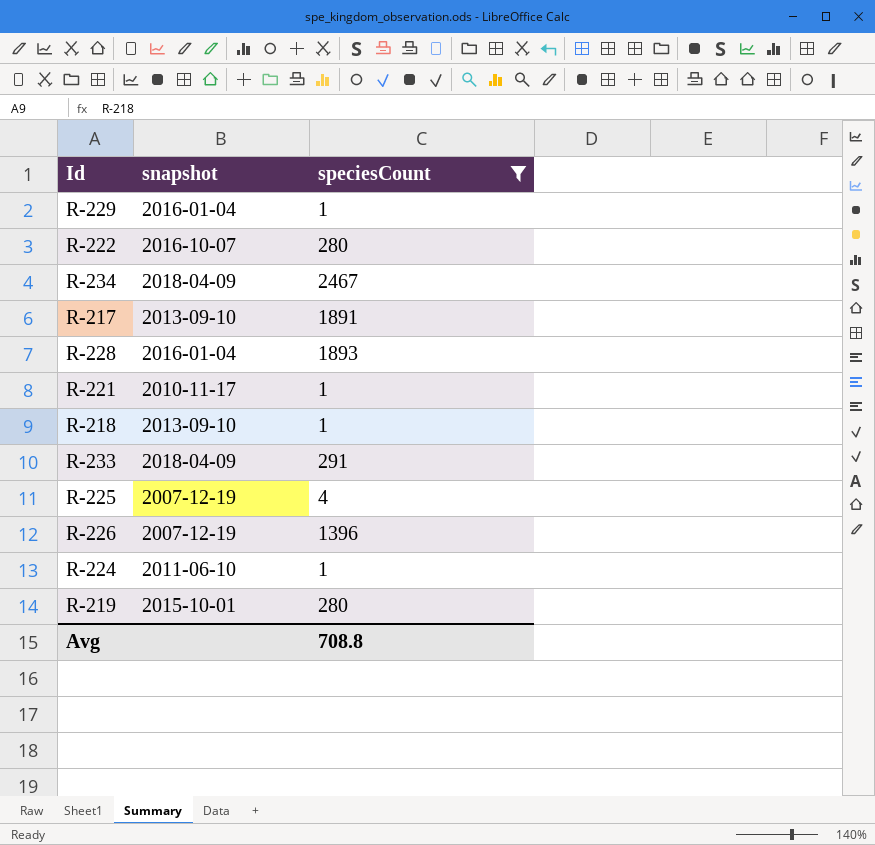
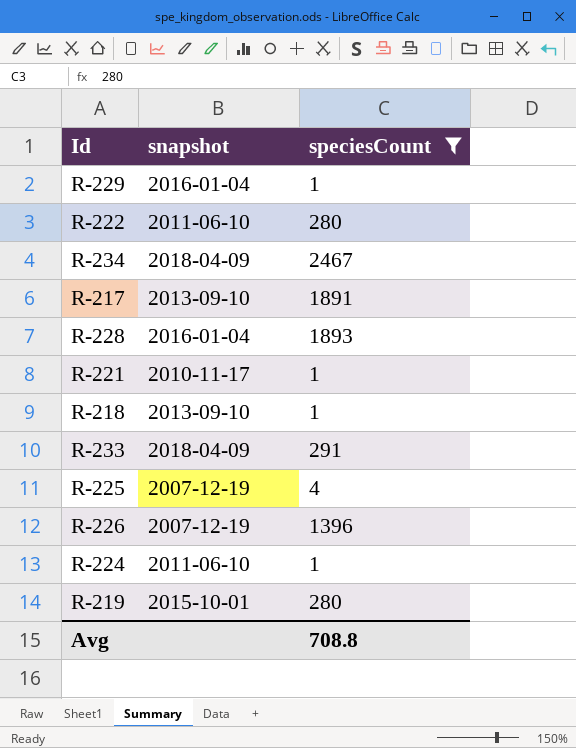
R-222 | snapshot: 2016-10-07 -> 2011-06-10

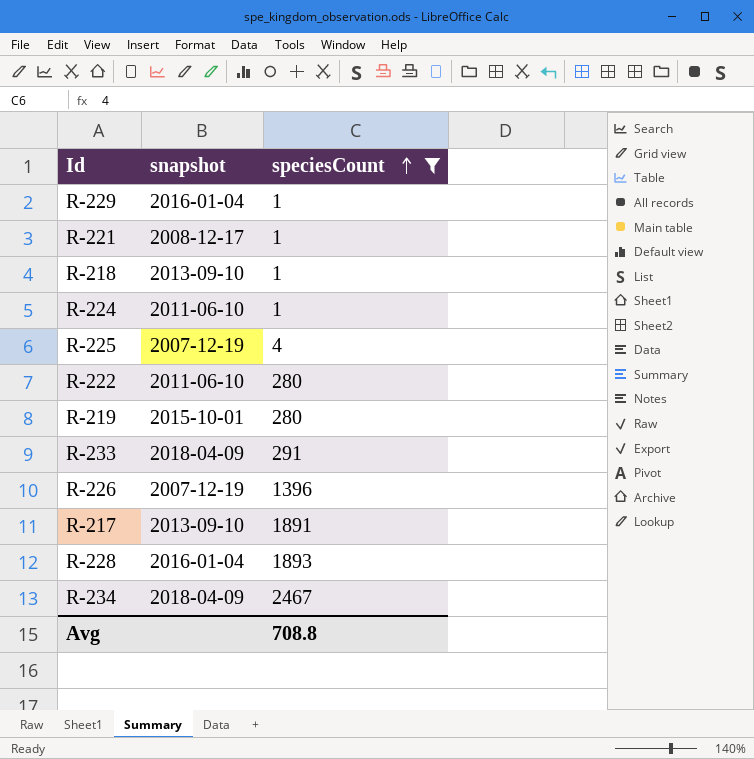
row order: none -> speciesCount ascending
R-221 | snapshot: 2010-11-17 -> 2008-12-17

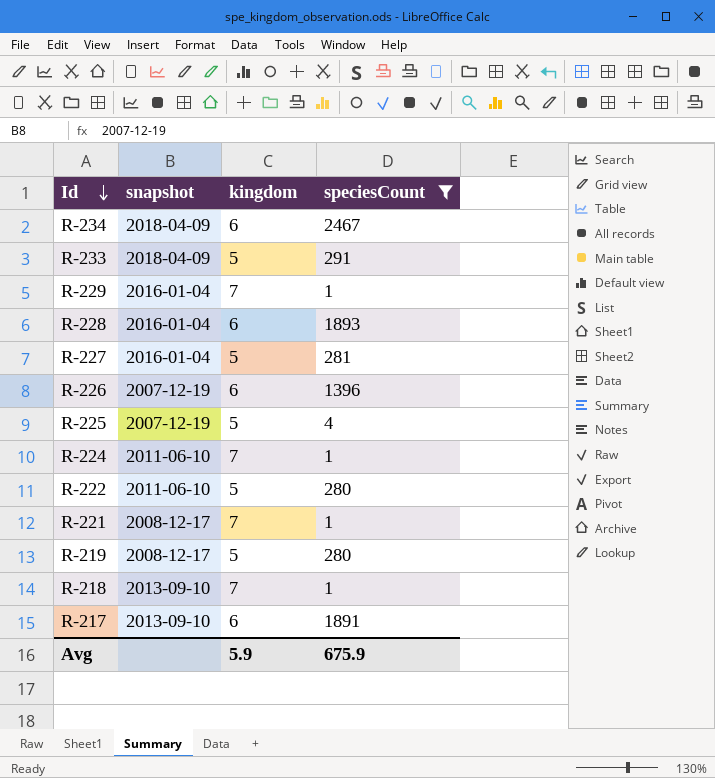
row order: speciesCount ascending -> Id descending
column kingdom | position: none -> 3
row R-227: none -> 2016-01-04 | 5 | 281
R-219 | snapshot: 2015-10-01 -> 2008-12-17
Avg | speciesCount: 708.8 -> 675.9

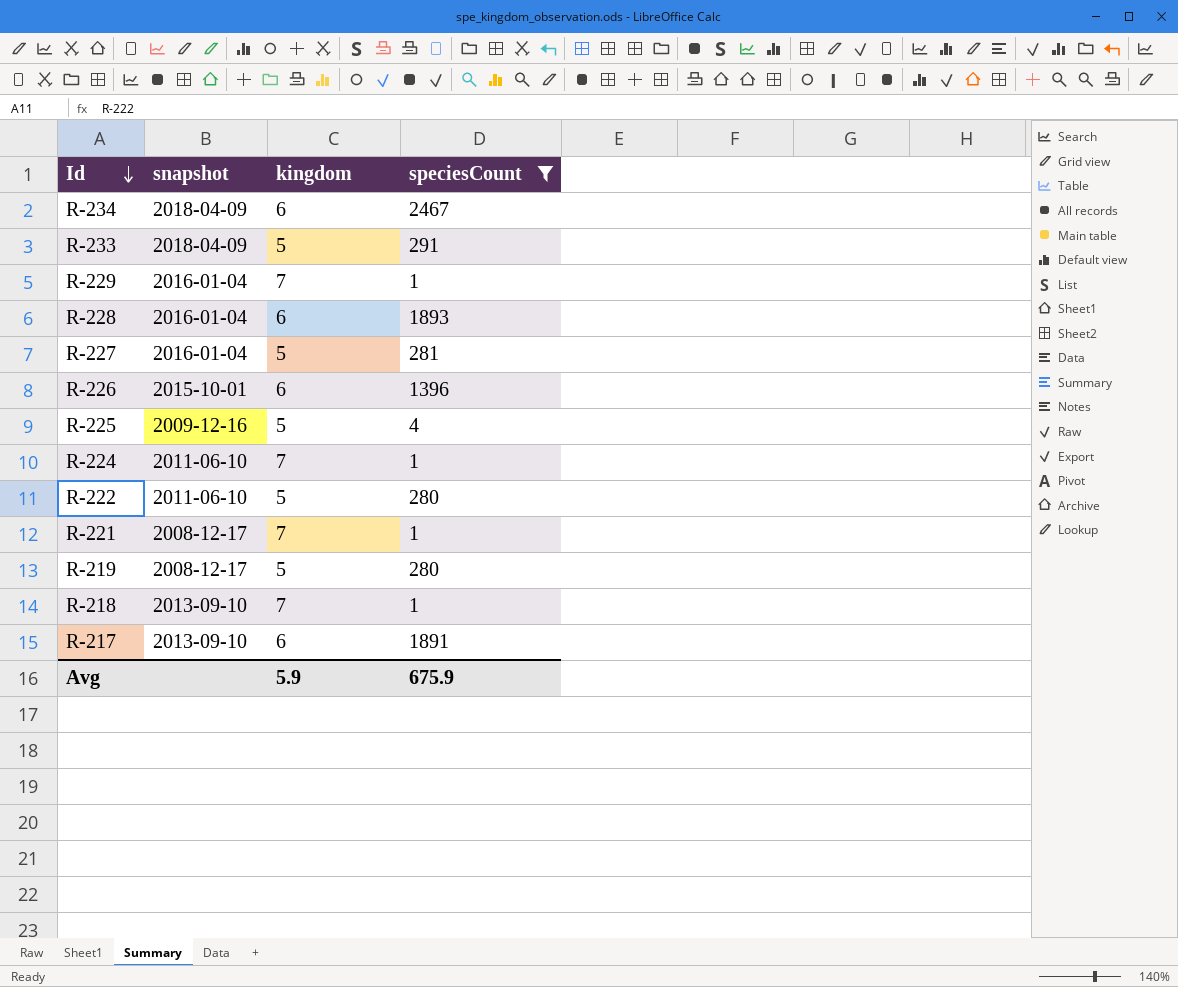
R-226 | snapshot: 2007-12-19 -> 2015-10-01
R-225 | snapshot: 2007-12-19 -> 2009-12-16

